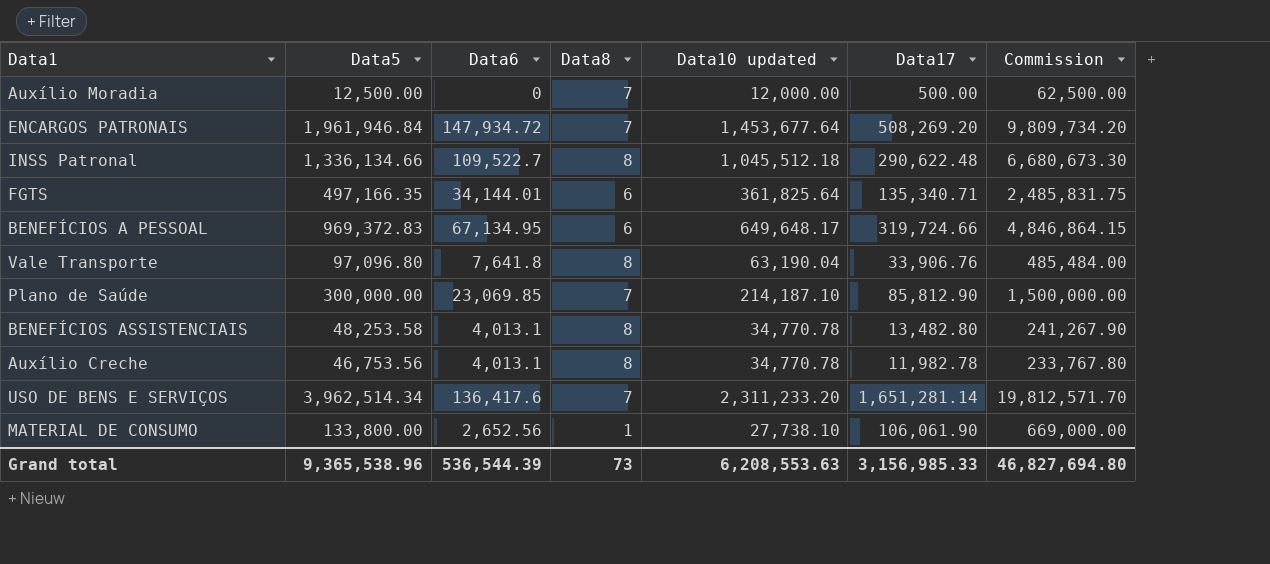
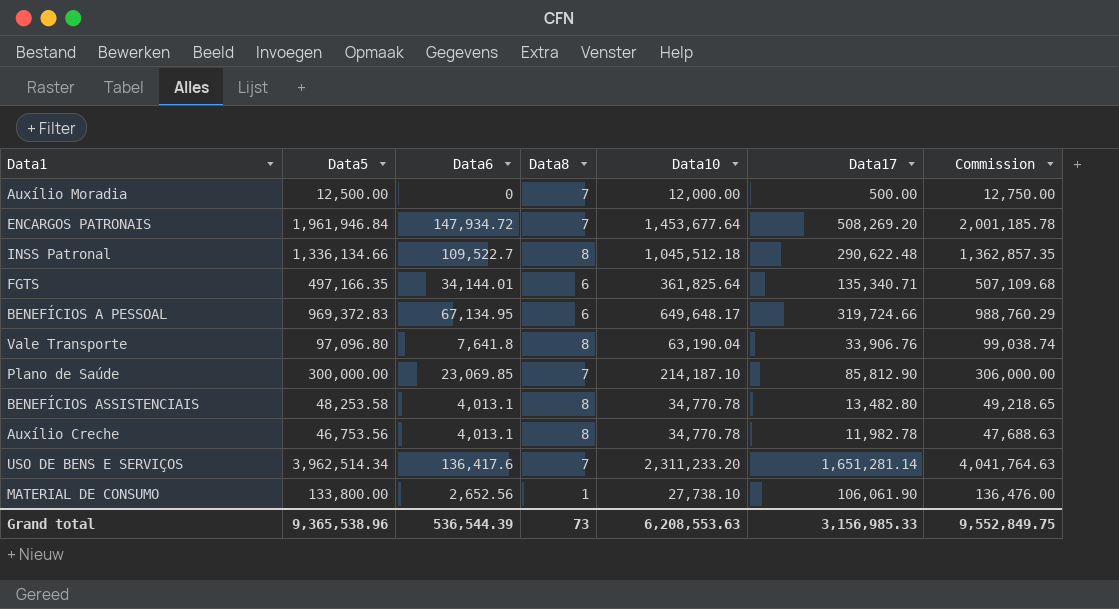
column name: Data10 updated -> Data10
column Commission | formula: [Data5] * 5 -> [Data5] * 1.02
Grand total | Commission: 46,827,694.80 -> 9,552,849.75

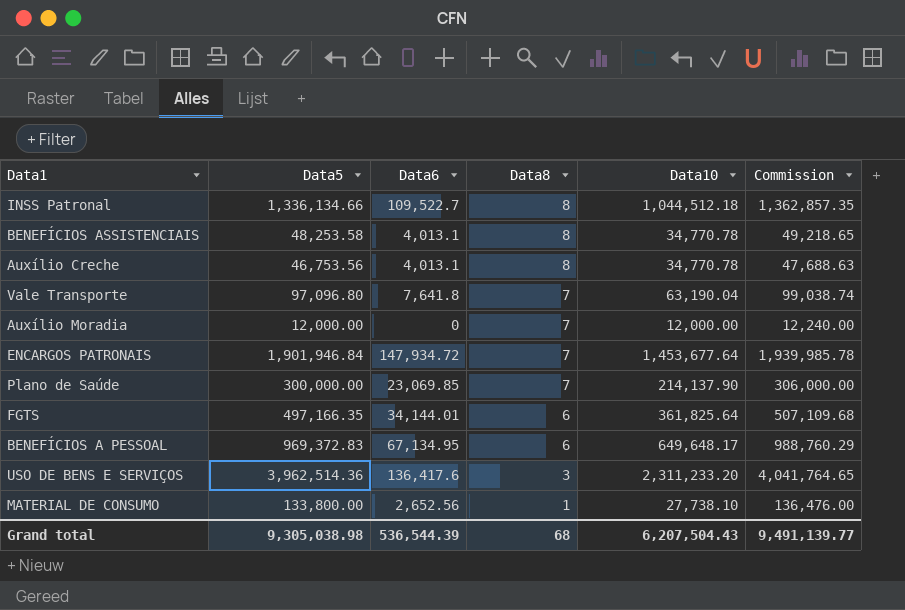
row order: none -> Data8 descending
column Data17 | formula: [Data5] - [Data10] -> none
INSS Patronal | Data10: 1,045,512.18 -> 1,044,512.18
Vale Transporte | Data8: 8 -> 7
Auxílio Moradia | Data5: 12,500.00 -> 12,000.00
Auxílio Moradia | Commission: 12,750.00 -> 12,240.00
ENCARGOS PATRONAIS | Data5: 1,961,946.84 -> 1,901,946.84
ENCARGOS PATRONAIS | Commission: 2,001,185.78 -> 1,939,985.78
Plano de Saúde | Data10: 214,187.10 -> 214,137.90
USO DE BENS E SERVIÇOS | Data5: 3,962,514.34 -> 3,962,514.36
USO DE BENS E SERVIÇOS | Data8: 7 -> 3
USO DE BENS E SERVIÇOS | Commission: 4,041,764.63 -> 4,041,764.65
Grand total | Data5: 9,365,538.96 -> 9,305,038.98
Grand total | Data8: 73 -> 68
Grand total | Data10: 6,208,553.63 -> 6,207,504.43
Grand total | Commission: 9,552,849.75 -> 9,491,139.77

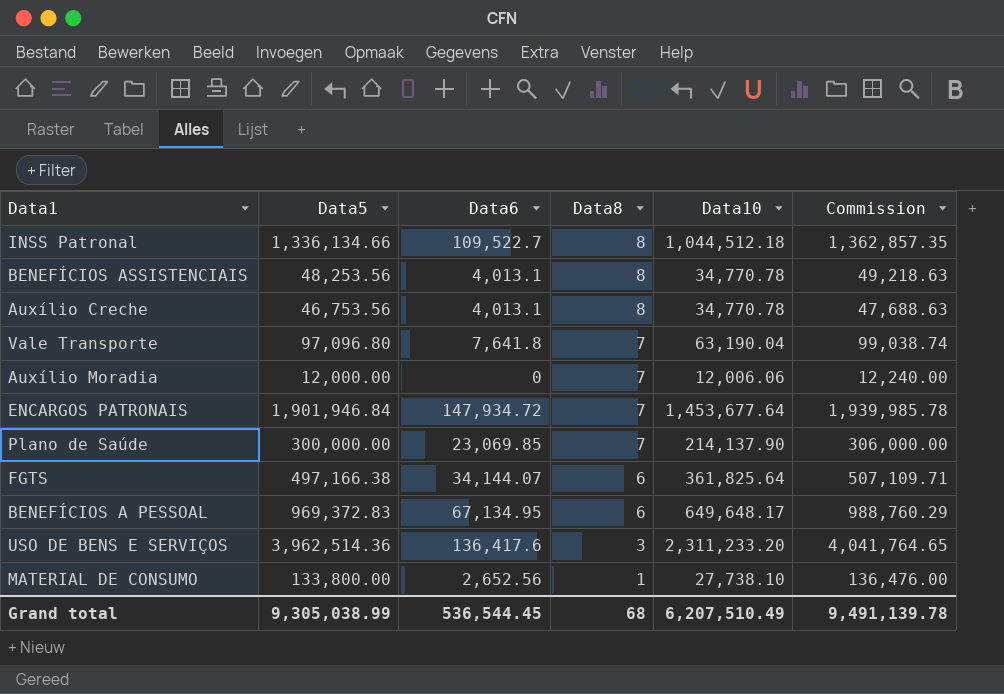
BENEFÍCIOS ASSISTENCIAIS | Data5: 48,253.58 -> 48,253.56
BENEFÍCIOS ASSISTENCIAIS | Commission: 49,218.65 -> 49,218.63
Auxílio Moradia | Data10: 12,000.00 -> 12,006.06
FGTS | Data5: 497,166.35 -> 497,166.38
FGTS | Data6: 34,144.01 -> 34,144.07
FGTS | Commission: 507,109.68 -> 507,109.71
Grand total | Data5: 9,305,038.98 -> 9,305,038.99
Grand total | Data6: 536,544.39 -> 536,544.45
Grand total | Data10: 6,207,504.43 -> 6,207,510.49
Grand total | Commission: 9,491,139.77 -> 9,491,139.78

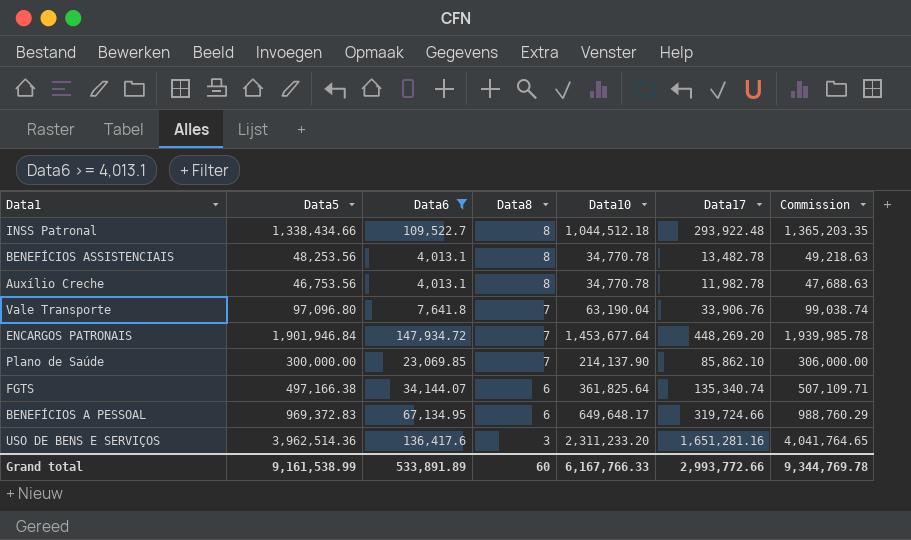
filter: none -> Data6 >= 4,013.1
column Data17 | formula: none -> [Data5] - [Data10]
INSS Patronal | Data5: 1,336,134.66 -> 1,338,434.66
INSS Patronal | Commission: 1,362,857.35 -> 1,365,203.35
Grand total | Data5: 9,305,038.99 -> 9,161,538.99
Grand total | Data6: 536,544.45 -> 533,891.89
Grand total | Data8: 68 -> 60
Grand total | Data10: 6,207,510.49 -> 6,167,766.33
Grand total | Commission: 9,491,139.78 -> 9,344,769.78

